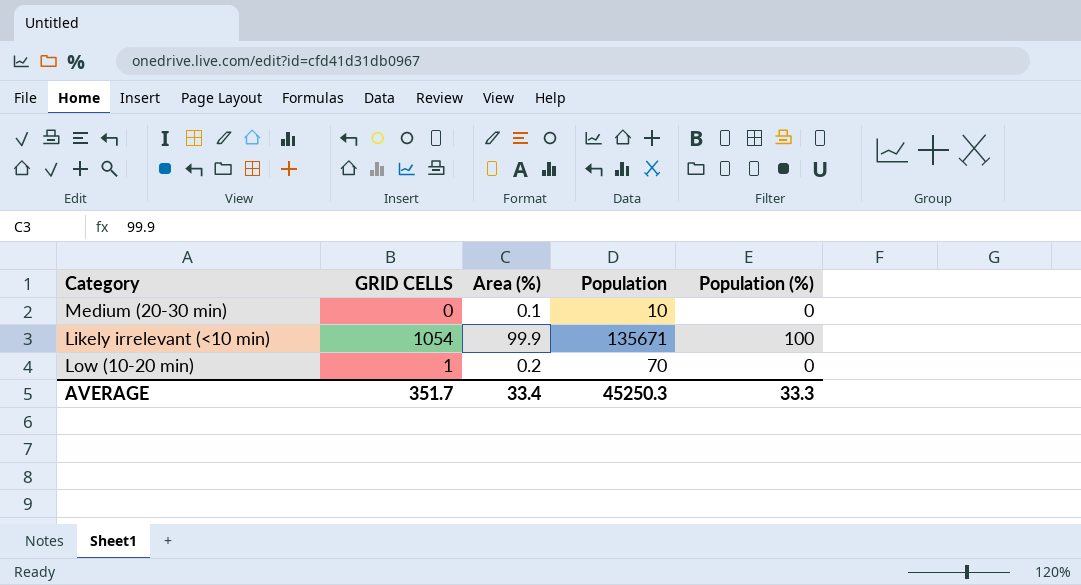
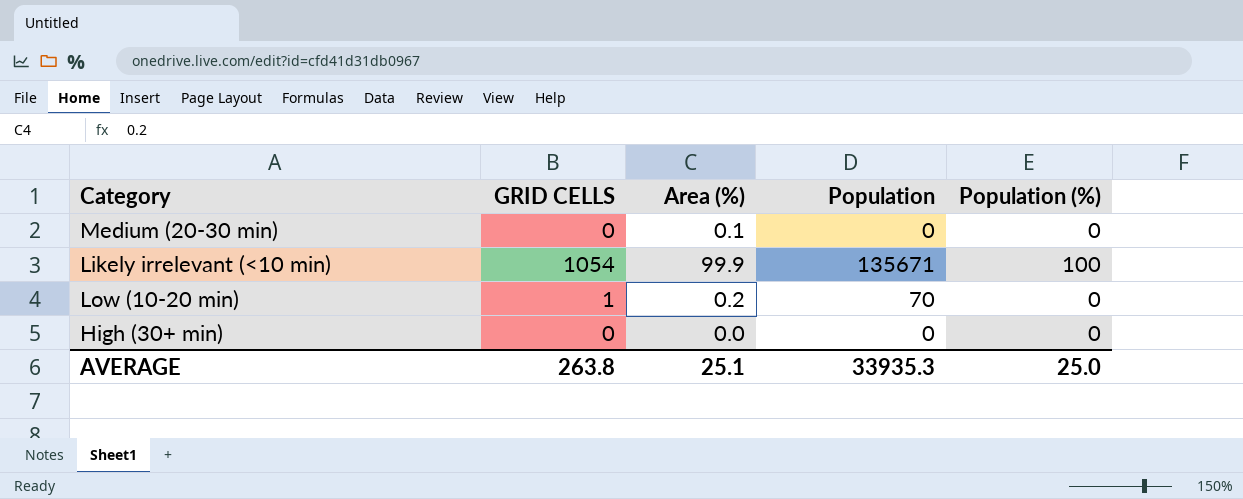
Medium (20-30 min) | Population: 10 -> 0
row High (30+ min): none -> 0 | 0.0 | 0 | 0
AVERAGE | GRID CELLS: 351.7 -> 263.8
AVERAGE | Area (%): 33.4 -> 25.1
AVERAGE | Population: 45250.3 -> 33935.3
AVERAGE | Population (%): 33.3 -> 25.0

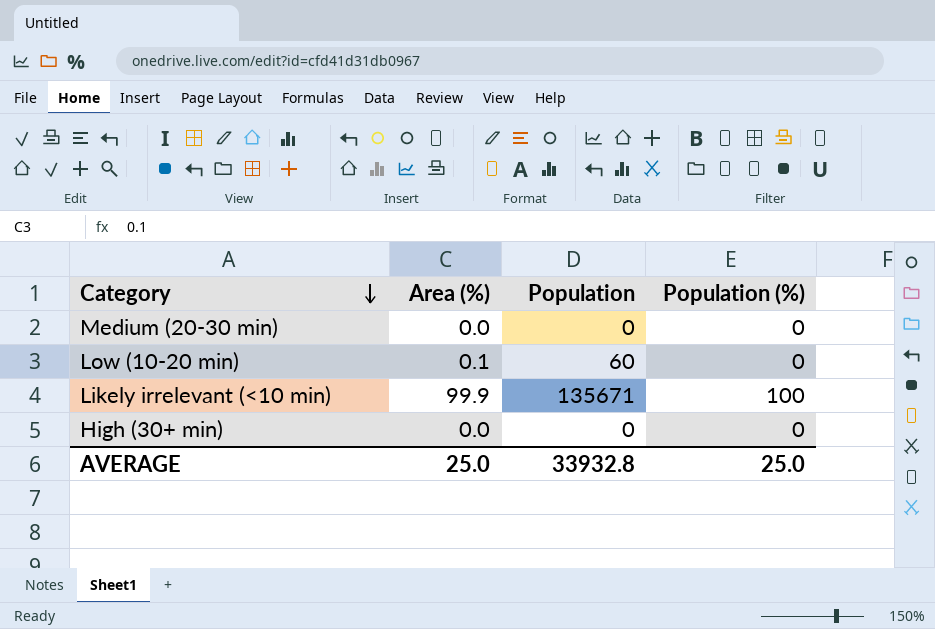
row order: none -> Category descending
column GRID CELLS | position: 2 -> none
Medium (20-30 min) | Area (%): 0.1 -> 0.0
Low (10-20 min) | Area (%): 0.2 -> 0.1
Low (10-20 min) | Population: 70 -> 60
AVERAGE | Area (%): 25.1 -> 25.0
AVERAGE | Population: 33935.3 -> 33932.8

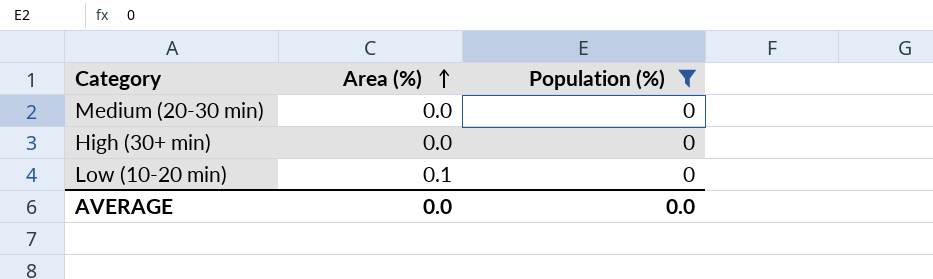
filter: none -> Population (%) = 0
row order: Category descending -> Area (%) ascending
column Population | position: 3 -> none
AVERAGE | Area (%): 25.0 -> 0.0
AVERAGE | Population (%): 25.0 -> 0.0

